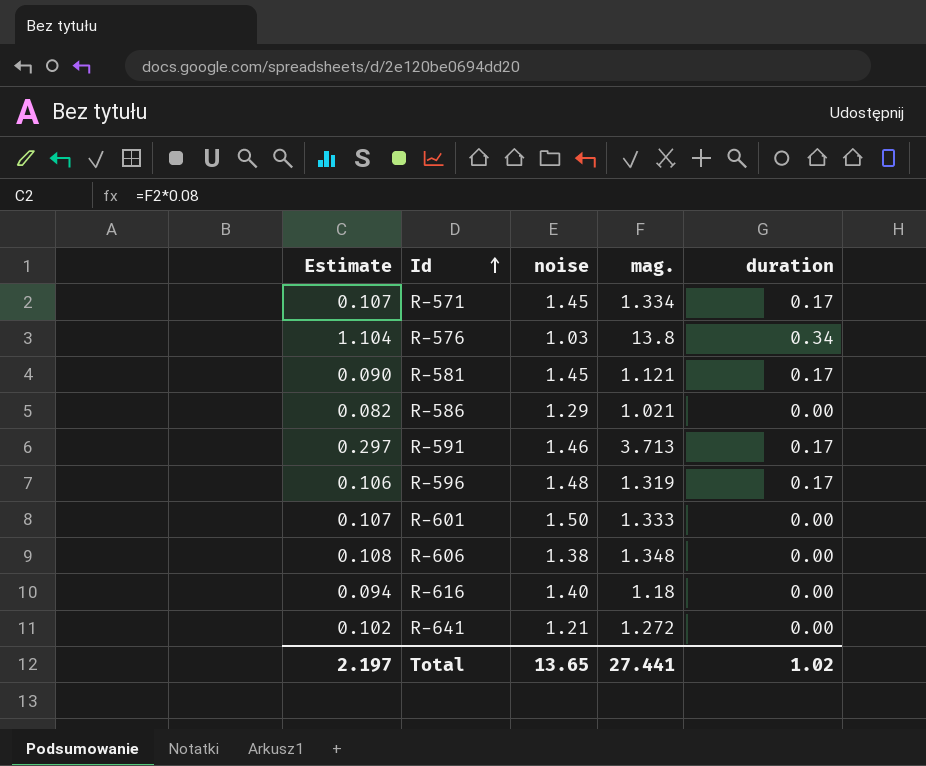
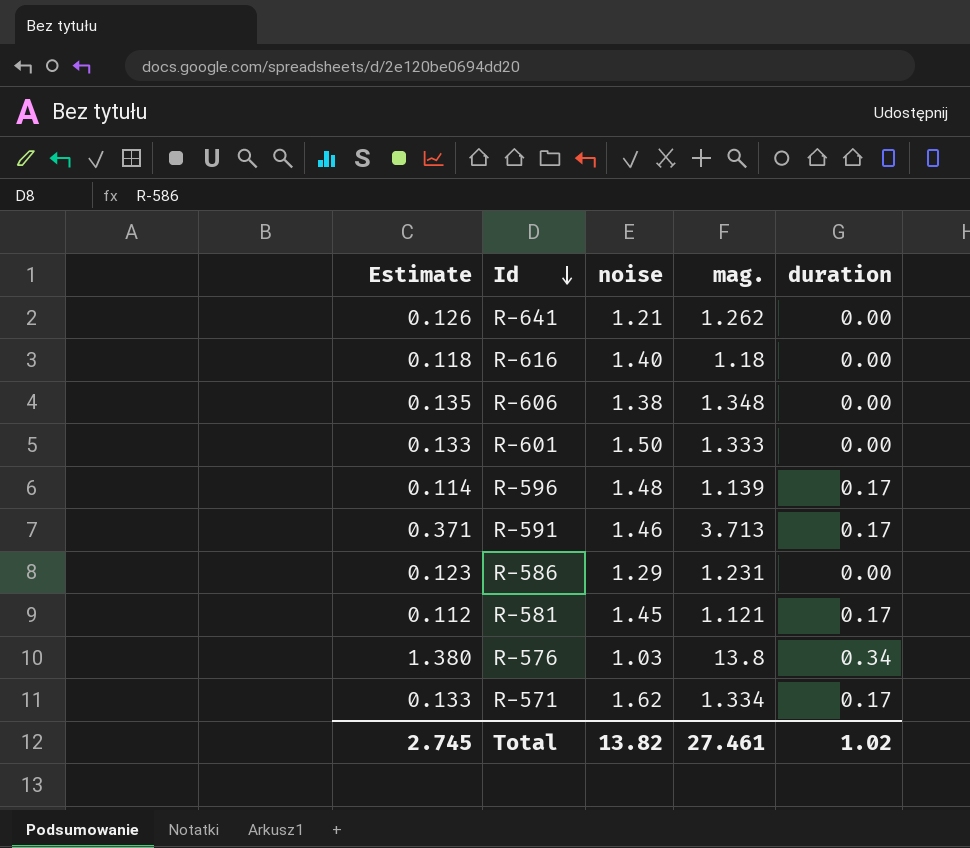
row order: Id ascending -> Id descending
column Estimate | formula: [mag.] * 0.08 -> [mag.] * 0.1
R-641 | mag.: 1.272 -> 1.262
R-596 | mag.: 1.319 -> 1.139
R-586 | mag.: 1.021 -> 1.231
R-571 | noise: 1.45 -> 1.62
Total | Estimate: 2.197 -> 2.745
Total | noise: 13.65 -> 13.82
Total | mag.: 27.441 -> 27.461

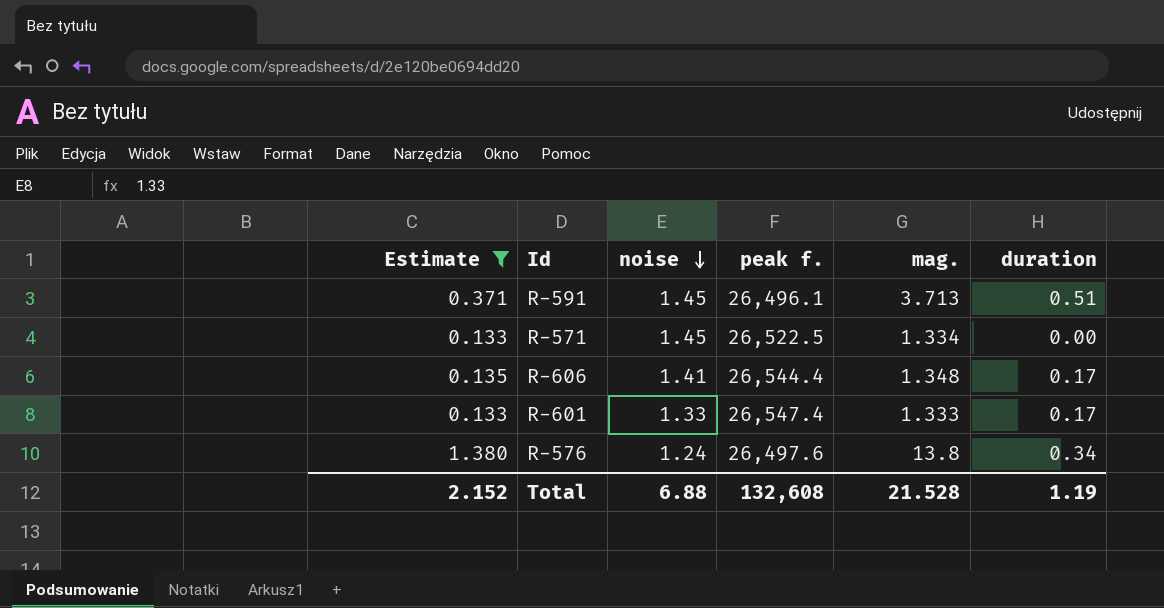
filter: none -> Estimate >= 0.133
row order: Id descending -> noise descending
column peak f. | position: none -> 4
R-591 | noise: 1.46 -> 1.45
R-591 | duration: 0.17 -> 0.51
R-571 | noise: 1.62 -> 1.45
R-571 | duration: 0.17 -> 0.00
R-606 | noise: 1.38 -> 1.41
R-606 | duration: 0.00 -> 0.17
R-601 | noise: 1.50 -> 1.33
R-601 | duration: 0.00 -> 0.17
R-576 | noise: 1.03 -> 1.24
Total | Estimate: 2.745 -> 2.152
Total | noise: 13.82 -> 6.88
Total | mag.: 27.461 -> 21.528
Total | duration: 1.02 -> 1.19

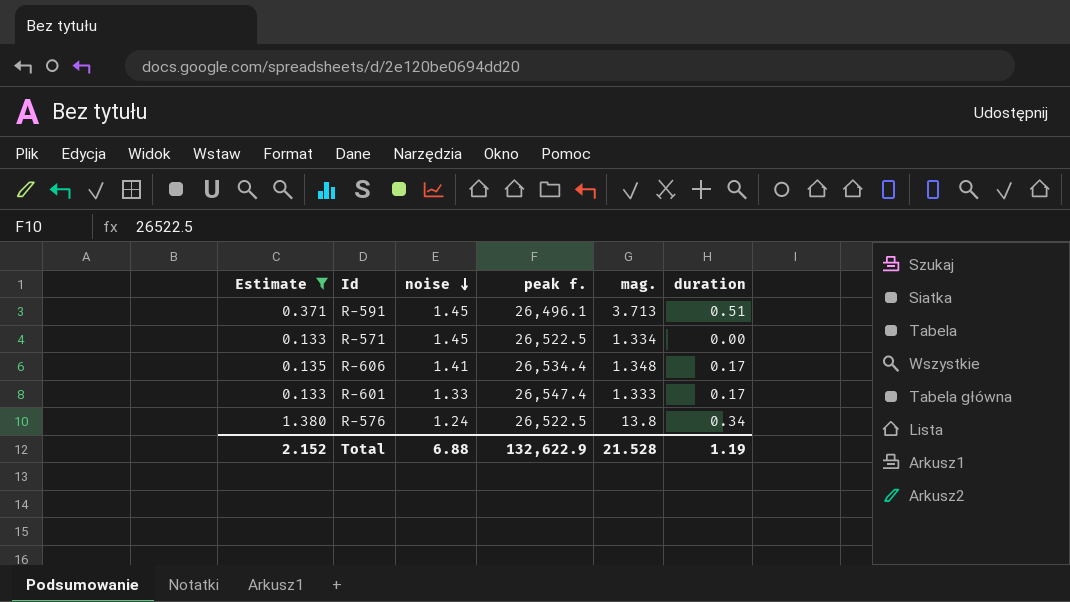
R-606 | peak f.: 26,544.4 -> 26,534.4
R-576 | peak f.: 26,497.6 -> 26,522.5
Total | peak f.: 132,608 -> 132,622.9

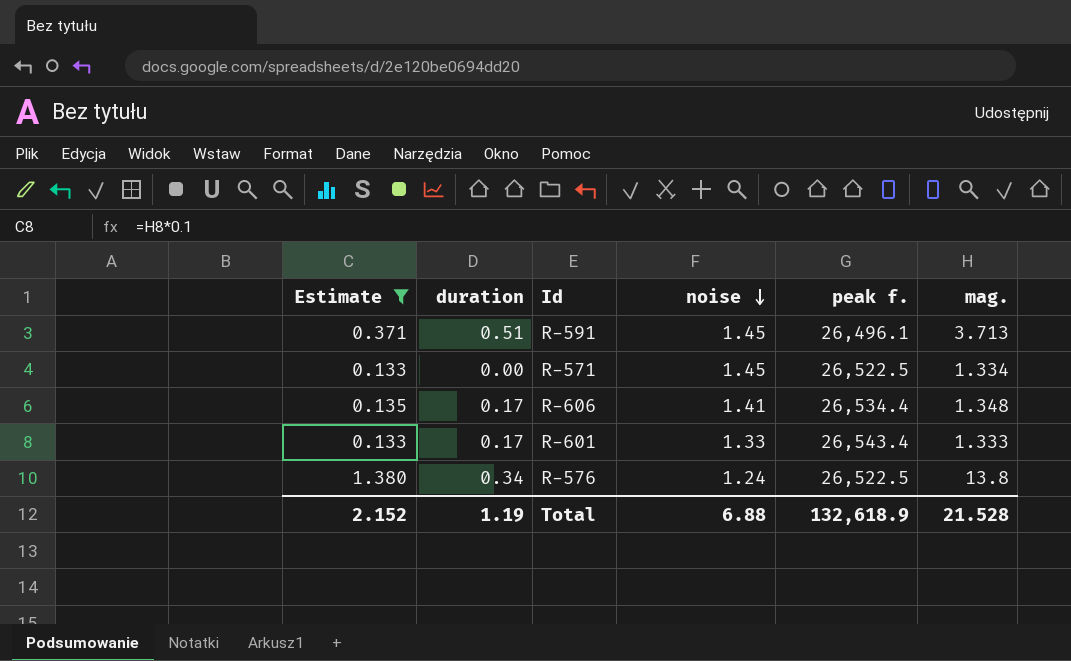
column duration | position: 6 -> 2
R-601 | peak f.: 26,547.4 -> 26,543.4
Total | peak f.: 132,622.9 -> 132,618.9

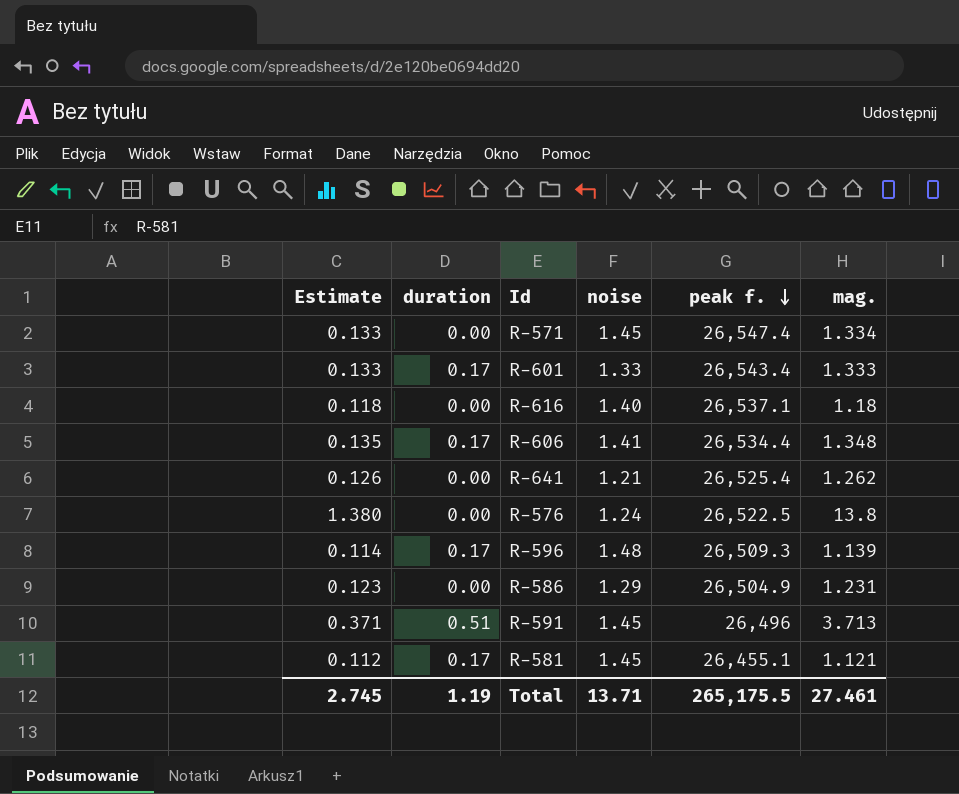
filter: Estimate >= 0.133 -> none
row order: noise descending -> peak f. descending
R-571 | peak f.: 26,522.5 -> 26,547.4
R-576 | duration: 0.34 -> 0.00
R-591 | peak f.: 26,496.1 -> 26,496
Total | Estimate: 2.152 -> 2.745
Total | noise: 6.88 -> 13.71
Total | peak f.: 132,618.9 -> 265,175.5
Total | mag.: 21.528 -> 27.461

